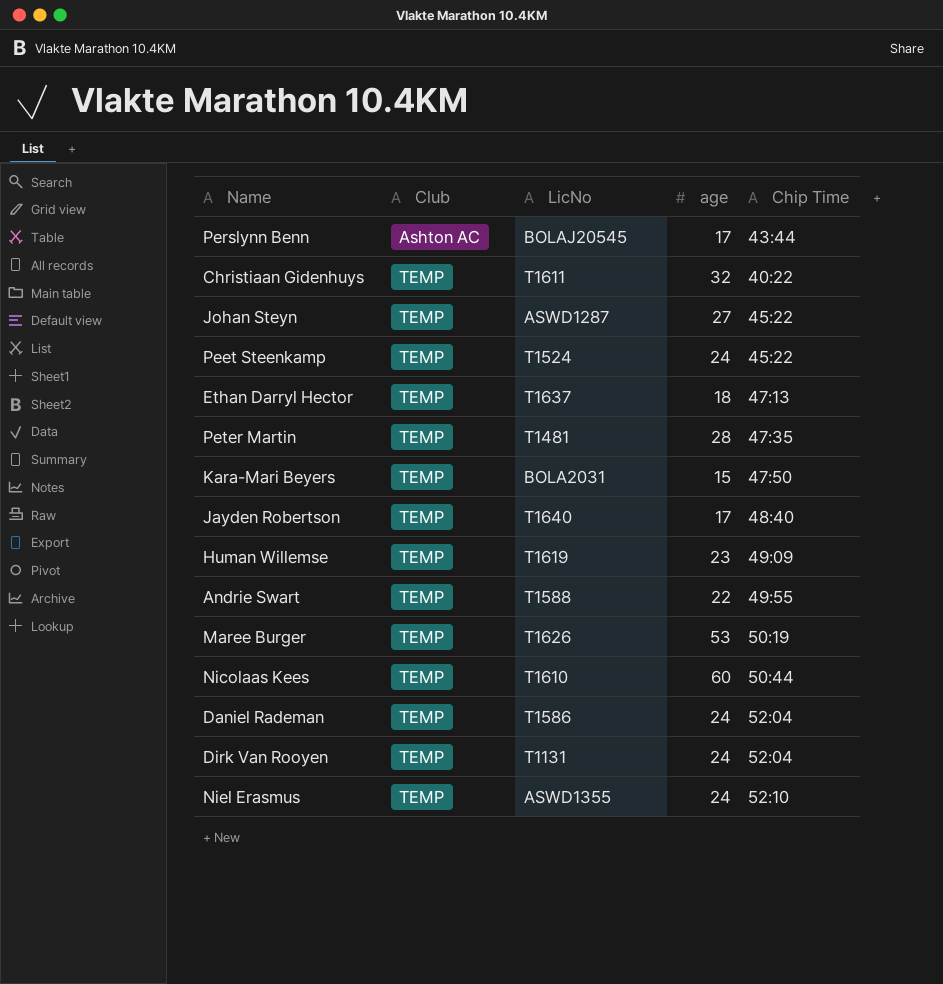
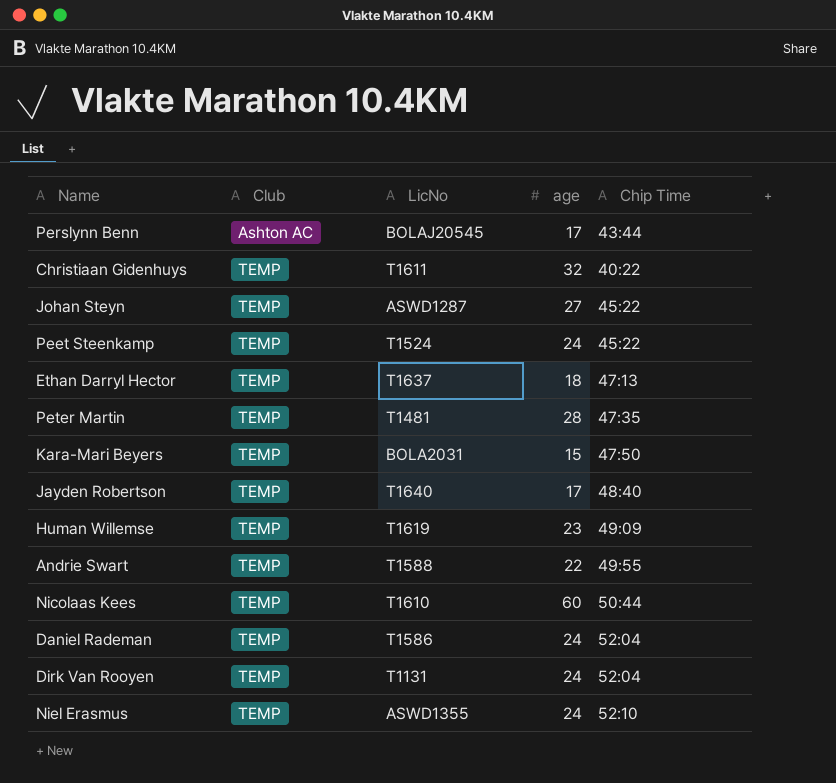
row Maree Burger: TEMP | T1626 | 53 | 50:19 -> none

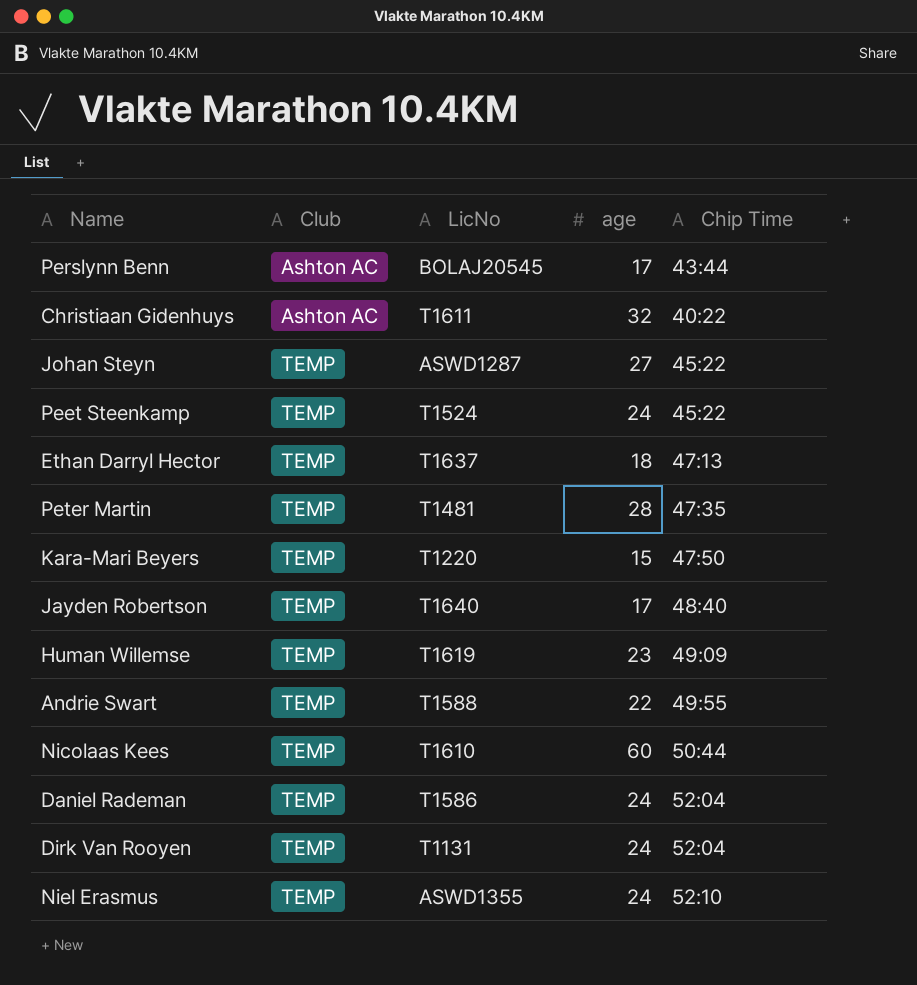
Christiaan Gidenhuys | Club: TEMP -> Ashton AC
Kara-Mari Beyers | LicNo: BOLA2031 -> T1220

